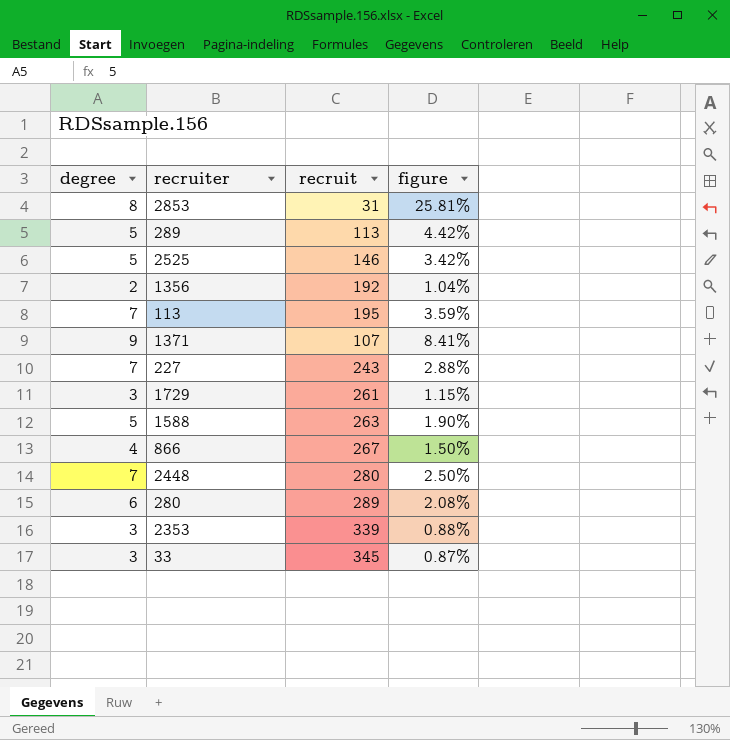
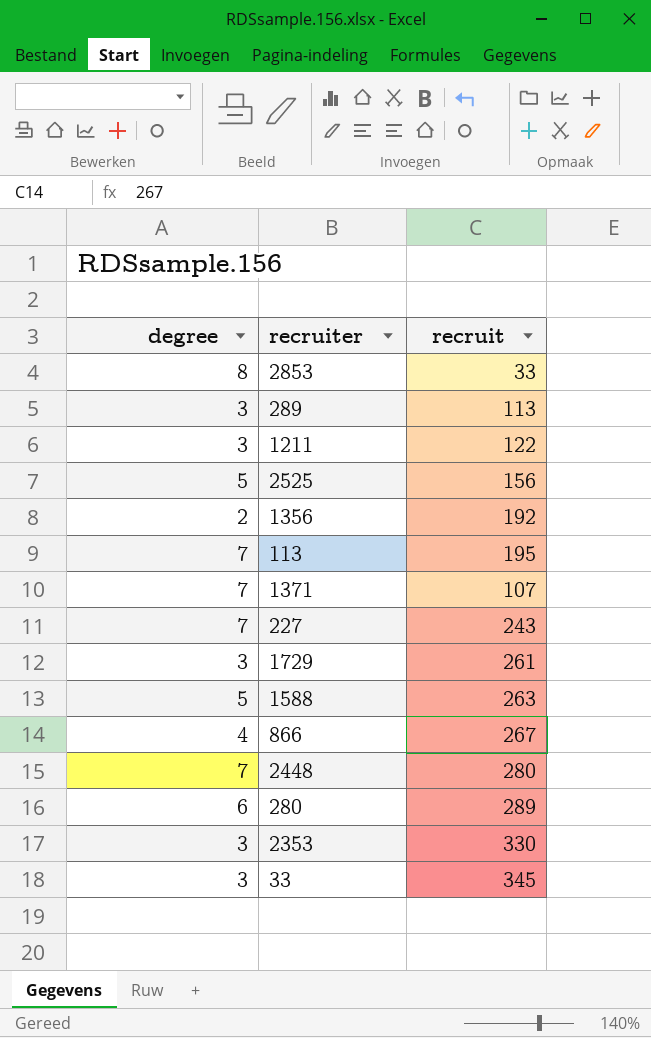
column figure | formula: [degree] / [recruit] -> none
2853 | recruit: 31 -> 33
289 | degree: 5 -> 3
row 1211: none -> 3 | 122
2525 | recruit: 146 -> 156
1371 | degree: 9 -> 7
2353 | recruit: 339 -> 330

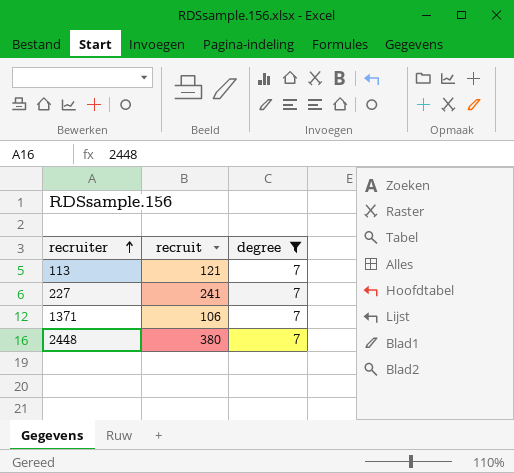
filter: none -> degree = 7
row order: none -> recruiter ascending
column degree | position: 1 -> 3
113 | recruit: 195 -> 121
227 | recruit: 243 -> 241
1371 | recruit: 107 -> 106
2448 | recruit: 280 -> 380

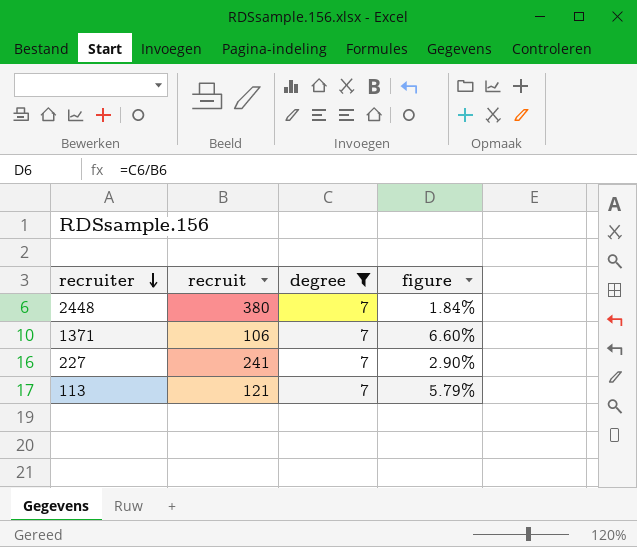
row order: recruiter ascending -> recruiter descending
column figure | formula: none -> [degree] / [recruit]

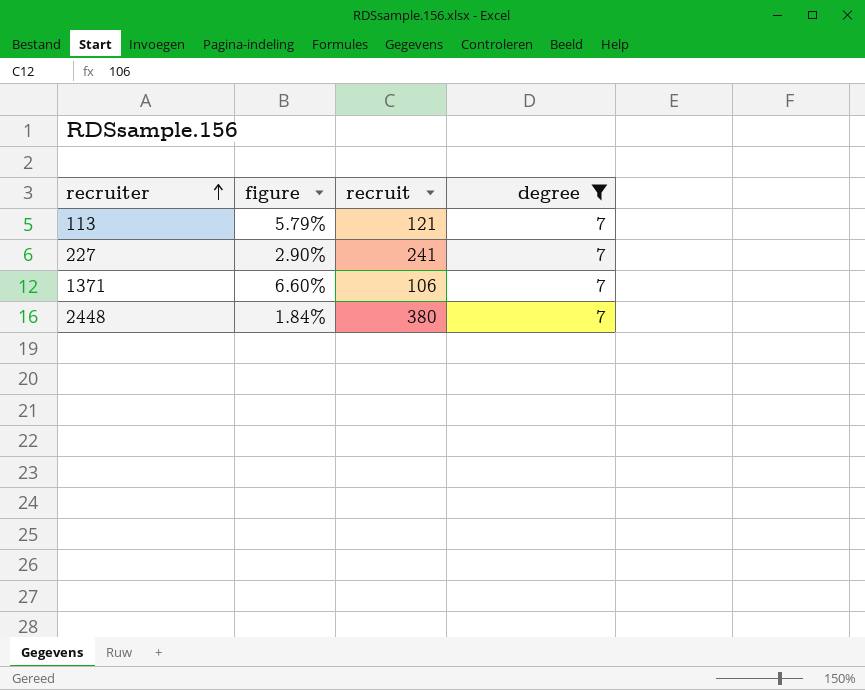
row order: recruiter descending -> recruiter ascending
column figure | position: 4 -> 2

